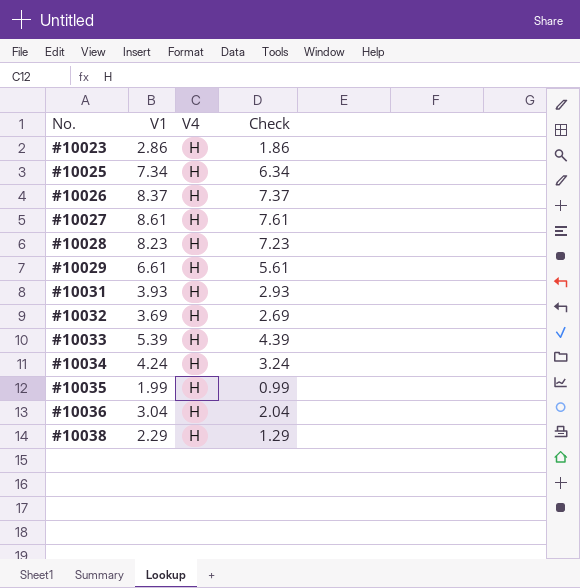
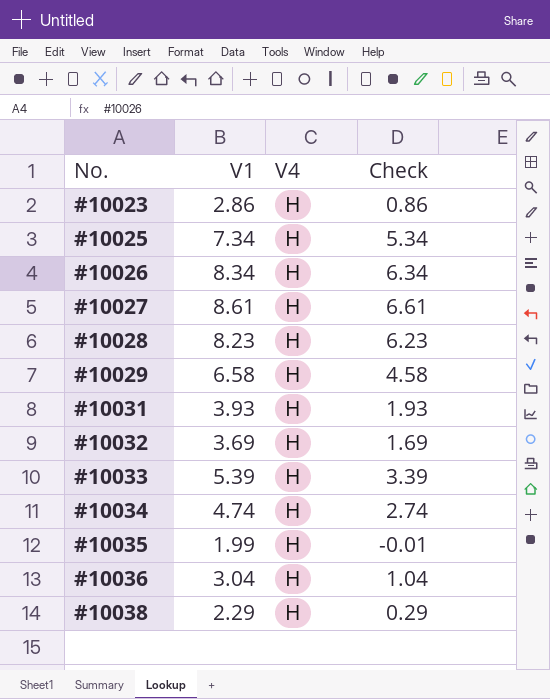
column Check | formula: [V1] - 1 -> [V1] - 2
#10026 | V1: 8.37 -> 8.34
#10029 | V1: 6.61 -> 6.58
#10034 | V1: 4.24 -> 4.74

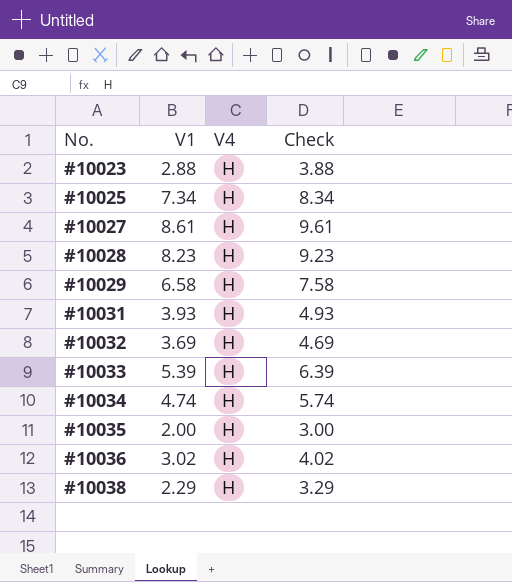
column Check | formula: [V1] - 2 -> [V1] + 1
row #10026: 8.34 | H | 6.34 -> none
#10023 | V1: 2.86 -> 2.88
#10035 | V1: 1.99 -> 2.00
#10036 | V1: 3.04 -> 3.02

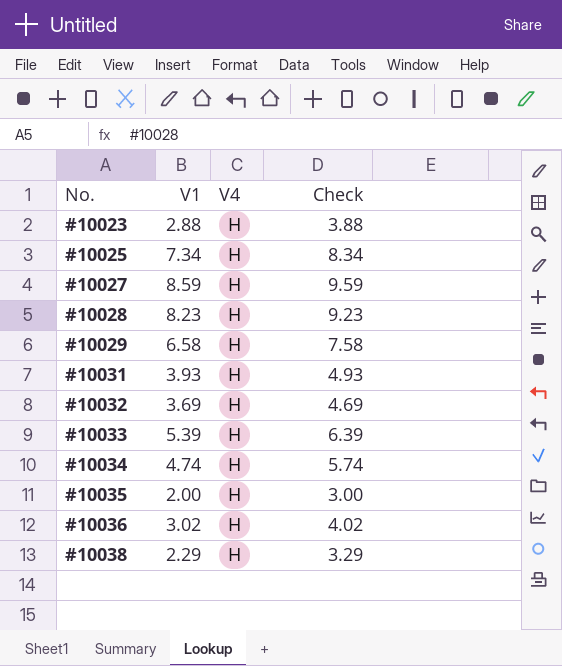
#10027 | V1: 8.61 -> 8.59
#10027 | Check: 9.61 -> 9.59

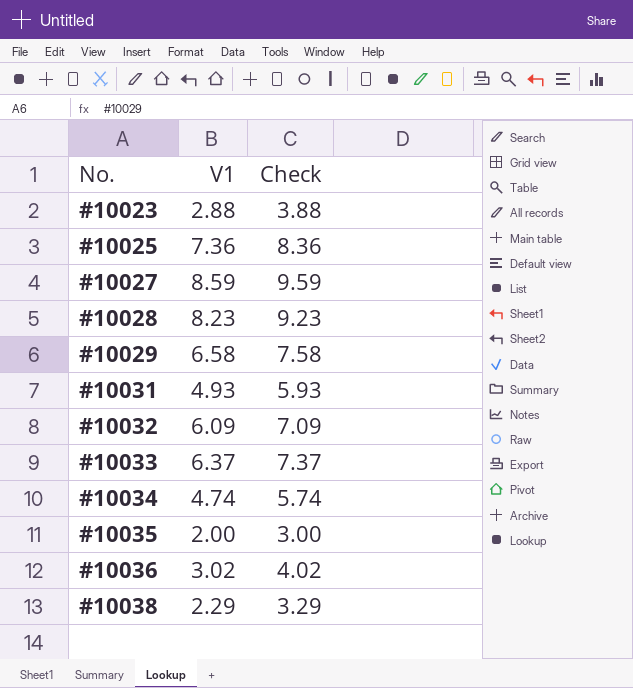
column V4 | position: 3 -> none
#10025 | V1: 7.34 -> 7.36
#10025 | Check: 8.34 -> 8.36
#10031 | V1: 3.93 -> 4.93
#10031 | Check: 4.93 -> 5.93
#10032 | V1: 3.69 -> 6.09
#10032 | Check: 4.69 -> 7.09
#10033 | V1: 5.39 -> 6.37
#10033 | Check: 6.39 -> 7.37

